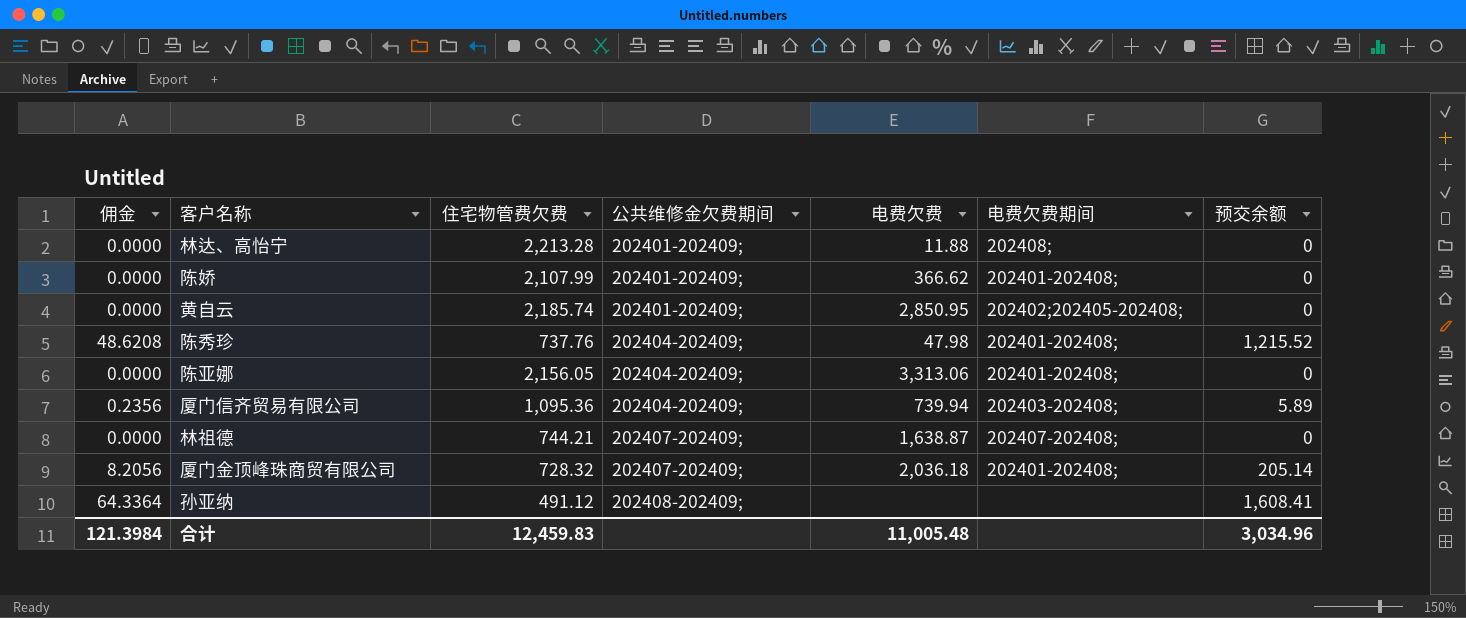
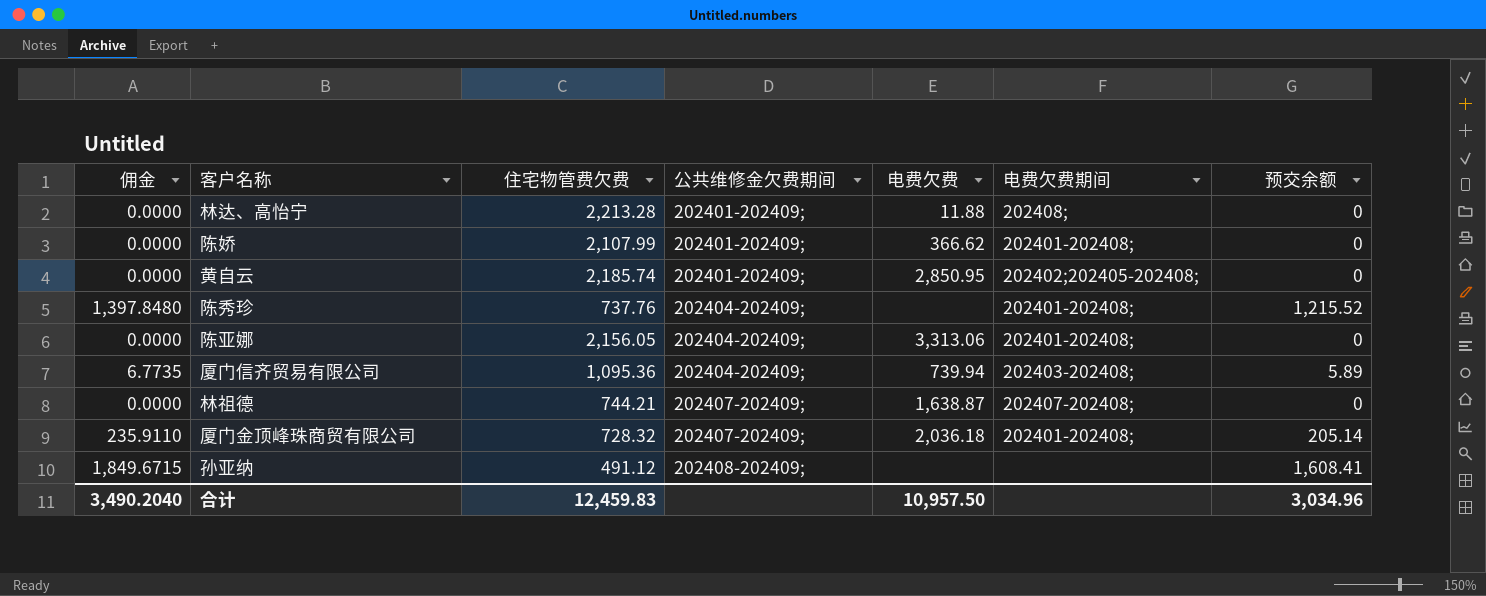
column 佣金 | formula: [预交余额] * 0.04 -> [预交余额] * 1.15
陈秀珍 | 电费欠费: 47.98 -> none
合计 | 佣金: 121.3984 -> 3,490.2040
合计 | 电费欠费: 11,005.48 -> 10,957.50

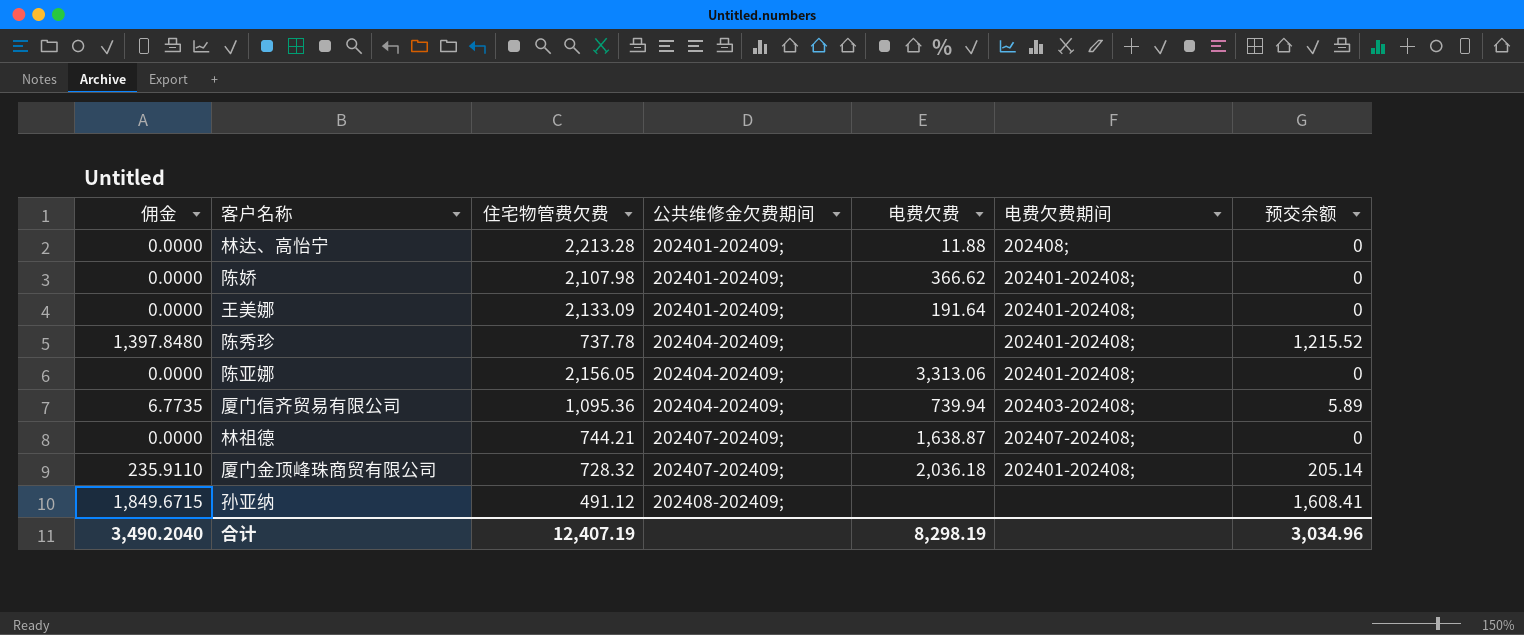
row 黄自云: 0.0000 | 2,185.74 | 202401-202409; | 2,850.95 | 202402;202405-202408; | 0 -> none
陈娇 | 住宅物管费欠费: 2,107.99 -> 2,107.98
row 王美娜: none -> 0.0000 | 2,133.09 | 202401-202409; | 191.64 | 202401-202408; | 0
陈秀珍 | 住宅物管费欠费: 737.76 -> 737.78
合计 | 住宅物管费欠费: 12,459.83 -> 12,407.19
合计 | 电费欠费: 10,957.50 -> 8,298.19

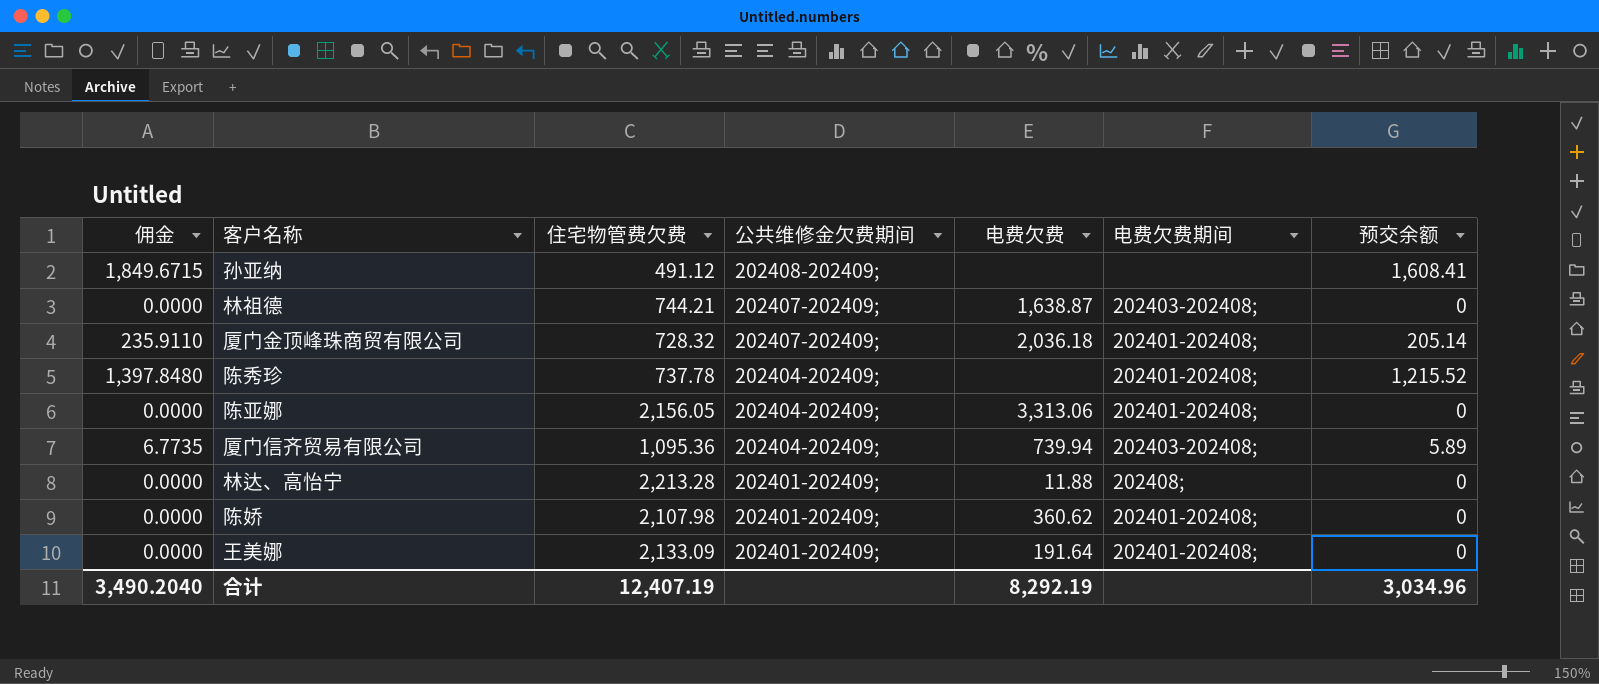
row order: 公共维修金欠费期间 ascending -> 公共维修金欠费期间 descending
林祖德 | 电费欠费期间: 202407-202408; -> 202403-202408;
陈娇 | 电费欠费: 366.62 -> 360.62
合计 | 电费欠费: 8,298.19 -> 8,292.19

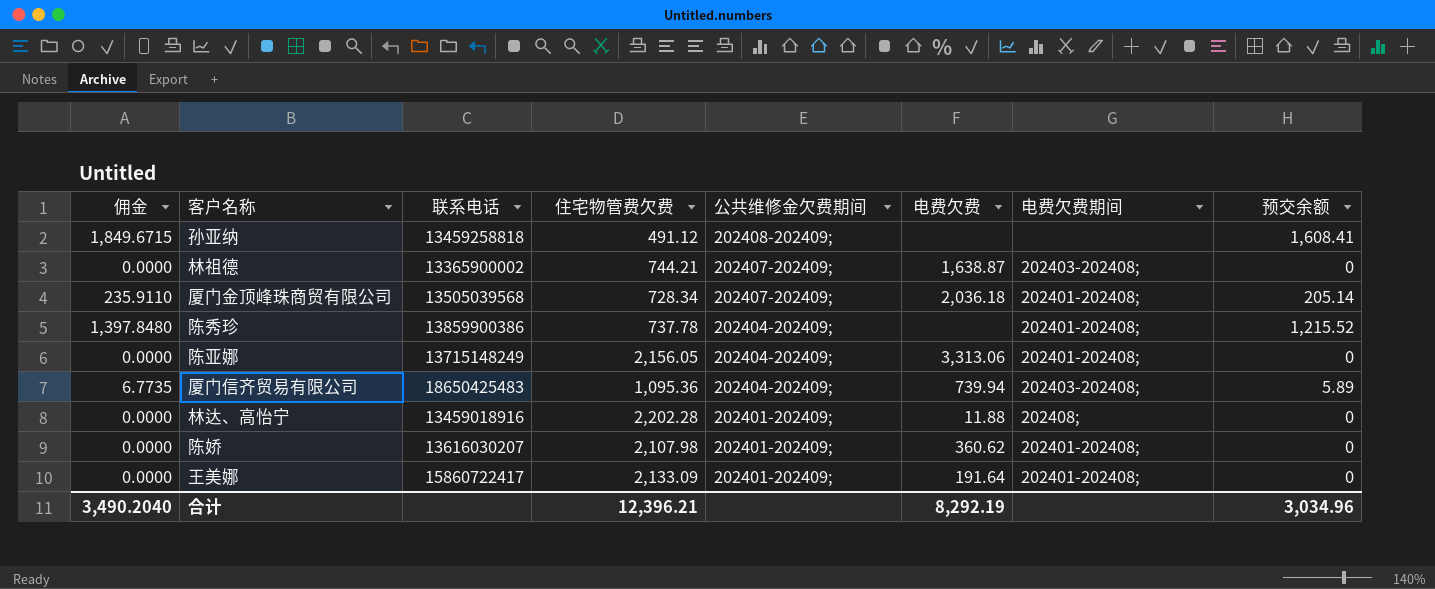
column 联系电话 | position: none -> 3
厦门金顶峰珠商贸有限公司 | 住宅物管费欠费: 728.32 -> 728.34
林达、高怡宁 | 住宅物管费欠费: 2,213.28 -> 2,202.28
合计 | 住宅物管费欠费: 12,407.19 -> 12,396.21

